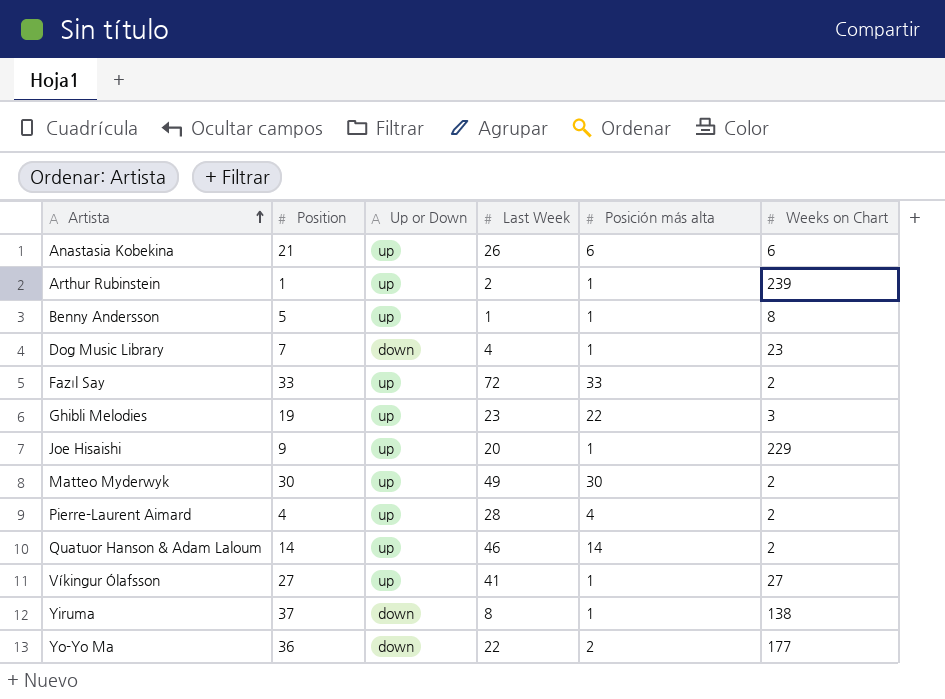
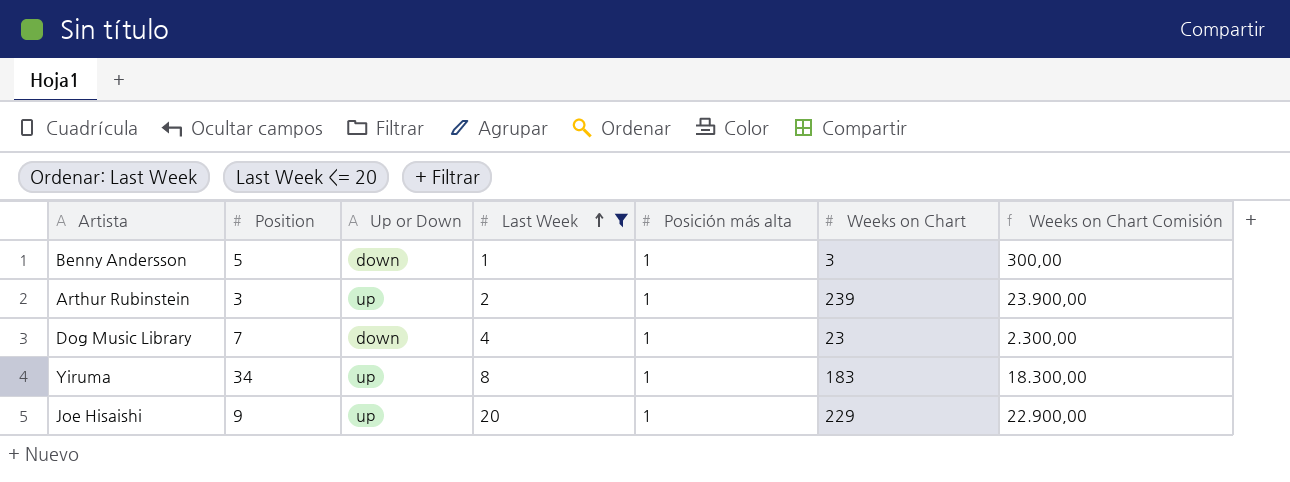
filter: none -> Last Week <= 20
row order: Artista ascending -> Last Week ascending
column Weeks on Chart Comisión | formula: none -> [Weeks on Chart] * 100
Benny Andersson | Up or Down: up -> down
Benny Andersson | Weeks on Chart: 8 -> 3
Arthur Rubinstein | Position: 1 -> 3
Yiruma | Position: 37 -> 34
Yiruma | Up or Down: down -> up
Yiruma | Weeks on Chart: 138 -> 183

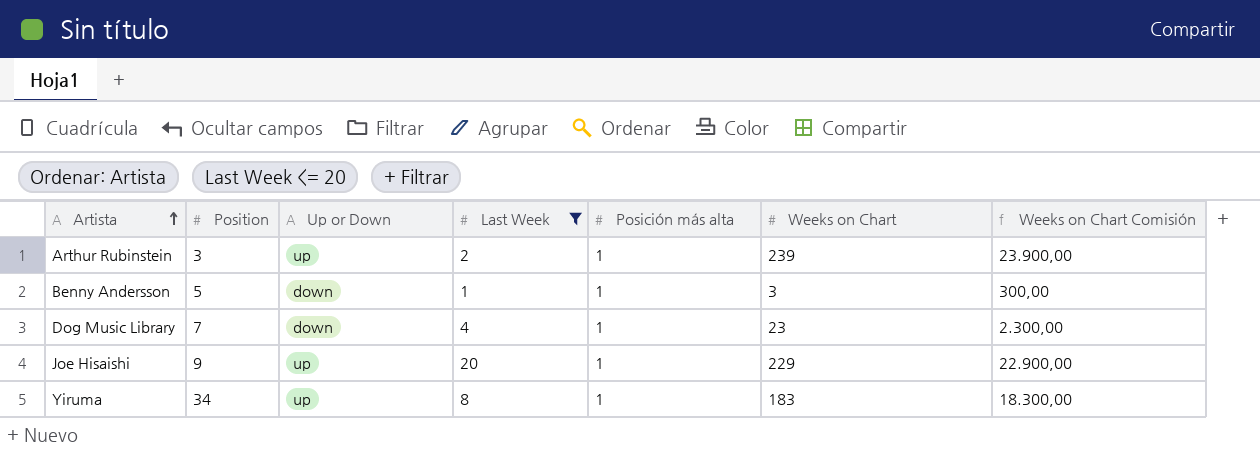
row order: Last Week ascending -> Artista ascending

